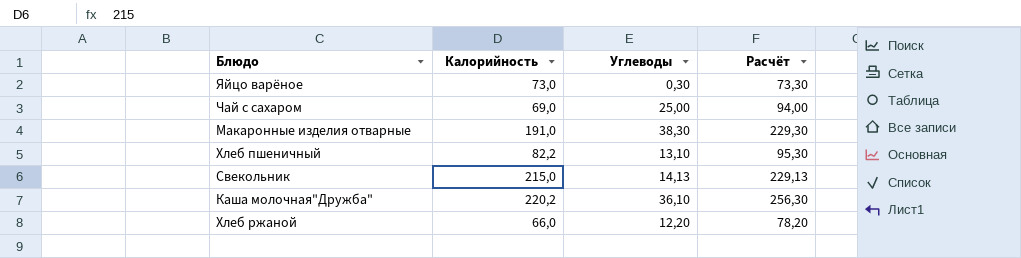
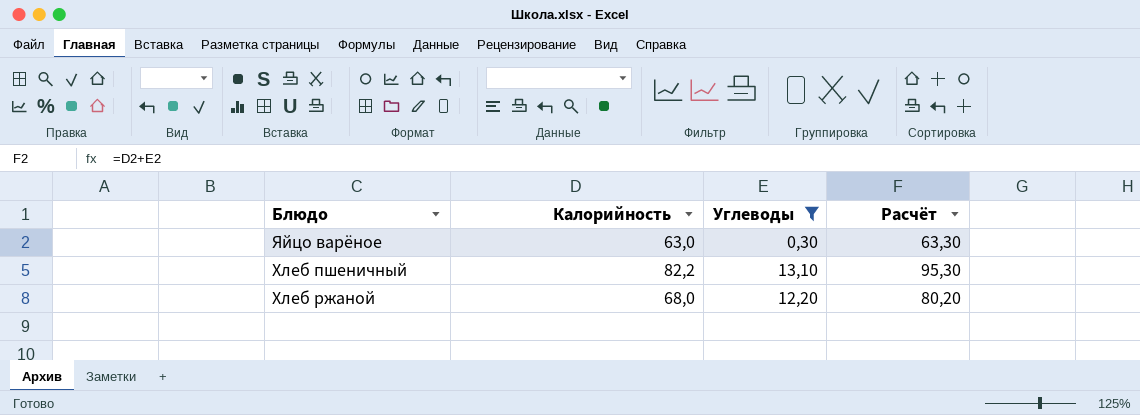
filter: none -> Углеводы <= 13,10
Яйцо варёное | Калорийность: 73,0 -> 63,0
Яйцо варёное | Расчёт: 73,30 -> 63,30
Хлеб ржаной | Калорийность: 66,0 -> 68,0
Хлеб ржаной | Расчёт: 78,20 -> 80,20

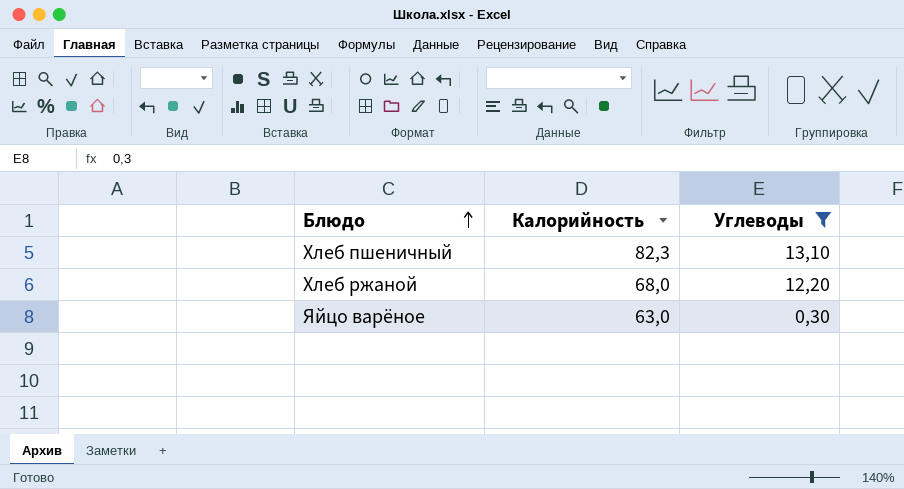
row order: none -> Блюдо ascending
column Расчёт | formula: [Калорийность] + [Углеводы] -> none
Хлеб пшеничный | Калорийность: 82,2 -> 82,3

